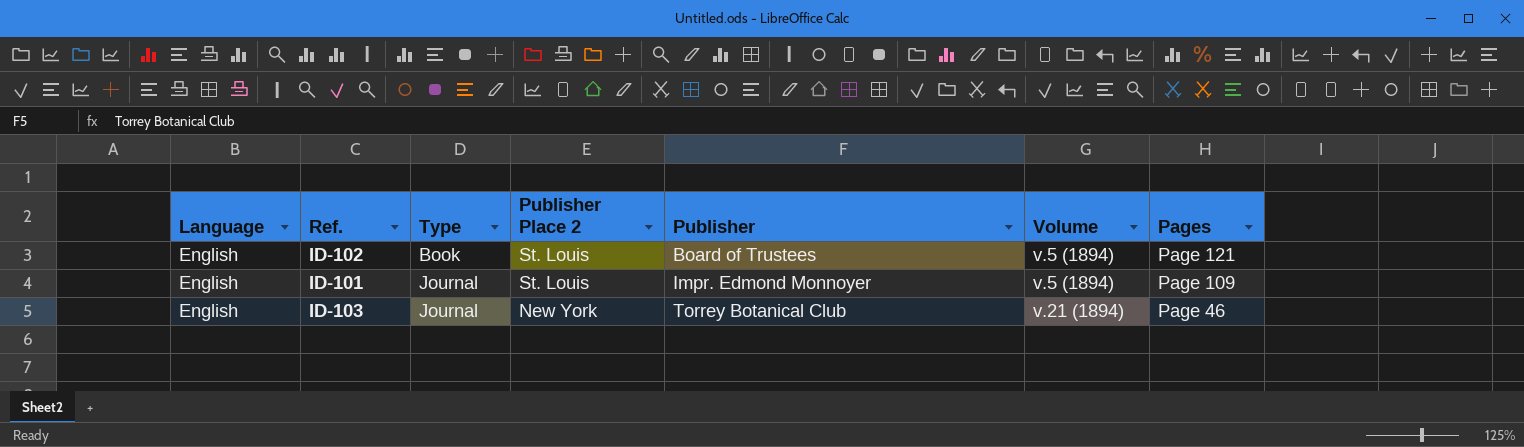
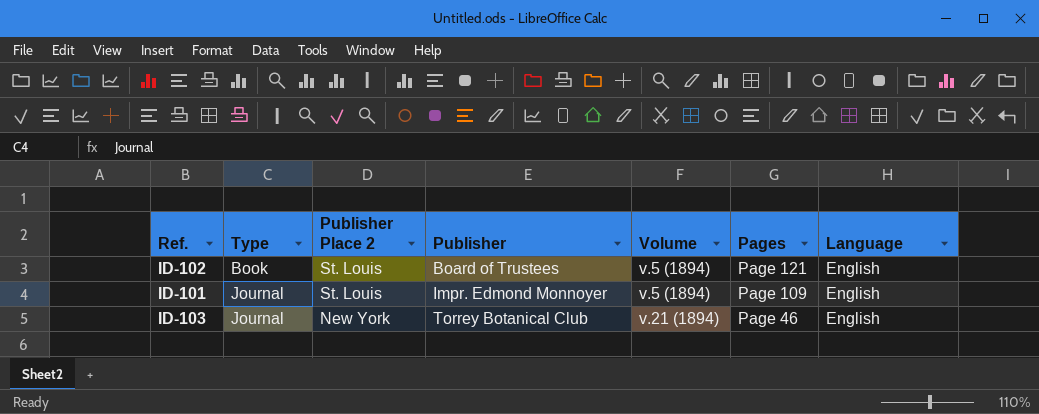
column Language | position: 1 -> 7

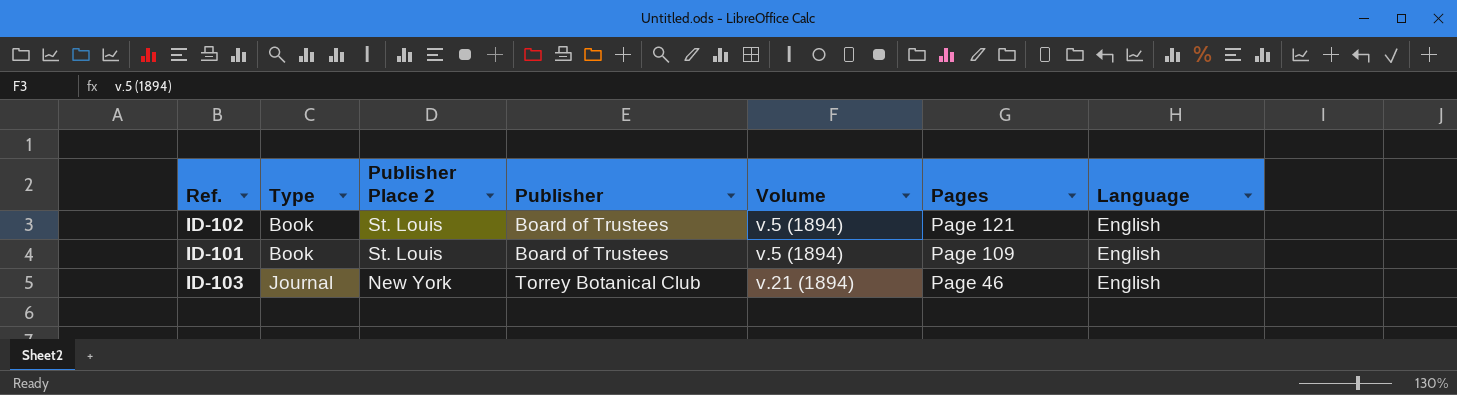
ID-101 | Type: Journal -> Book
ID-101 | Publisher: Impr. Edmond Monnoyer -> Board of Trustees

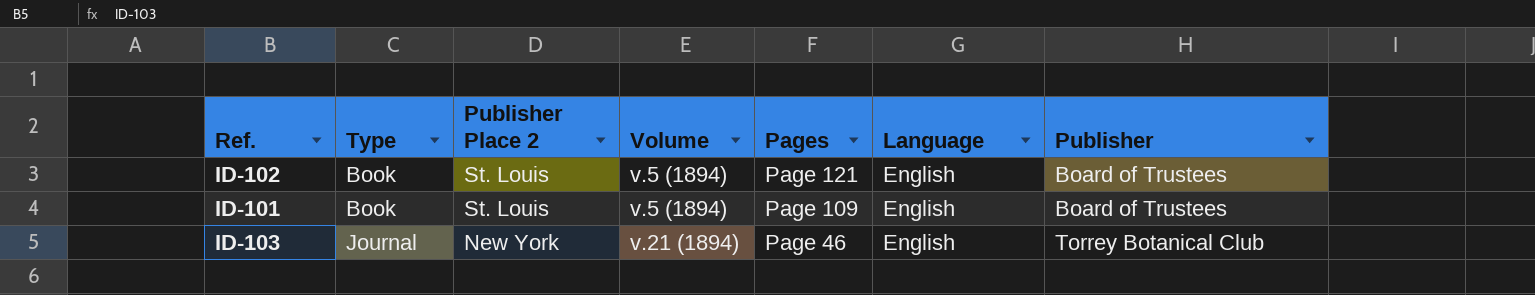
column Publisher | position: 4 -> 7

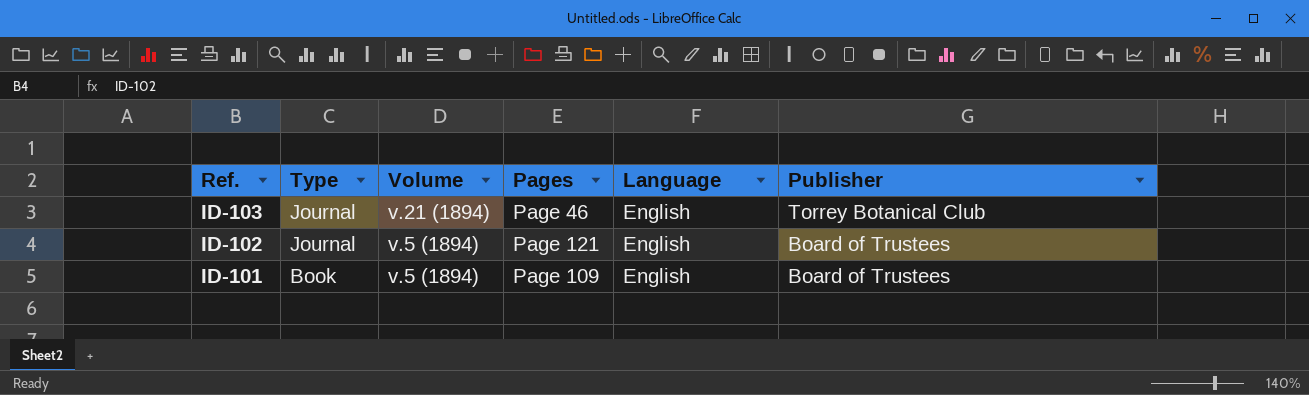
row order: Type ascending -> Ref. descending
column Publisher Place 2 | position: 3 -> none
ID-102 | Type: Book -> Journal

